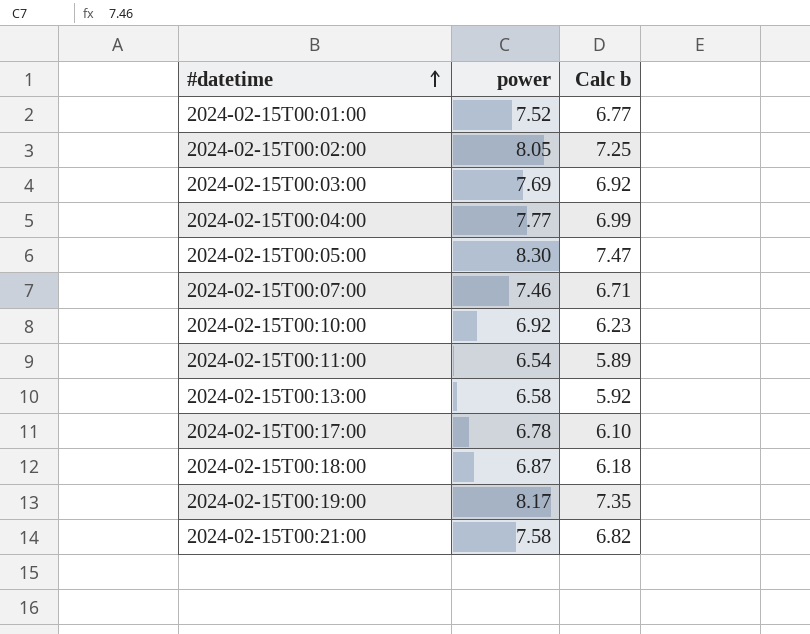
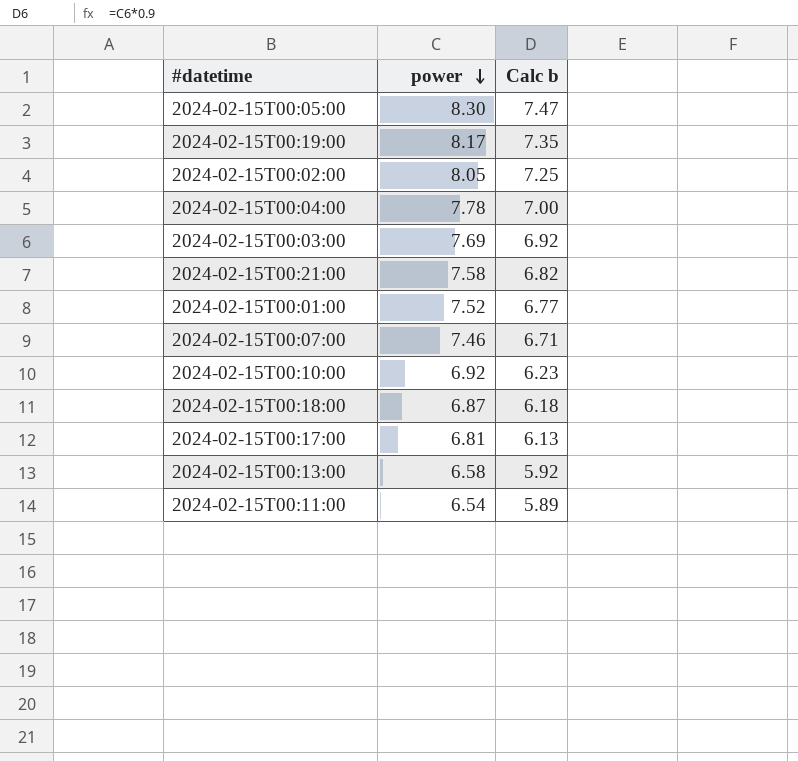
row order: #datetime ascending -> power descending
2024-02-15T00:04:00 | power: 7.77 -> 7.78
2024-02-15T00:04:00 | Calc b: 6.99 -> 7.00
2024-02-15T00:17:00 | power: 6.78 -> 6.81
2024-02-15T00:17:00 | Calc b: 6.10 -> 6.13

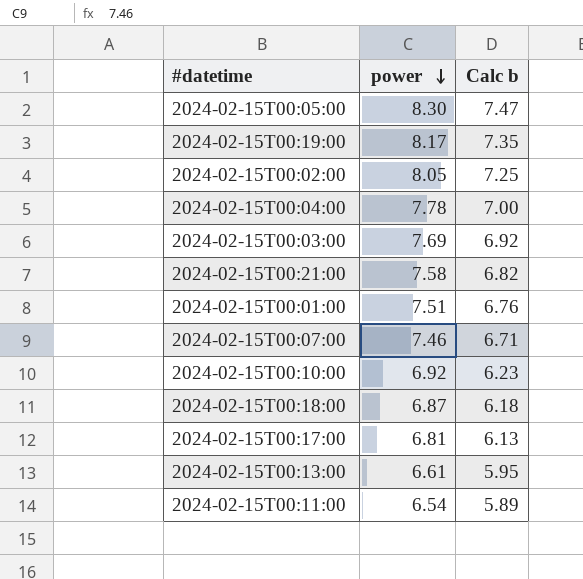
2024-02-15T00:01:00 | power: 7.52 -> 7.51
2024-02-15T00:01:00 | Calc b: 6.77 -> 6.76
2024-02-15T00:13:00 | power: 6.58 -> 6.61
2024-02-15T00:13:00 | Calc b: 5.92 -> 5.95

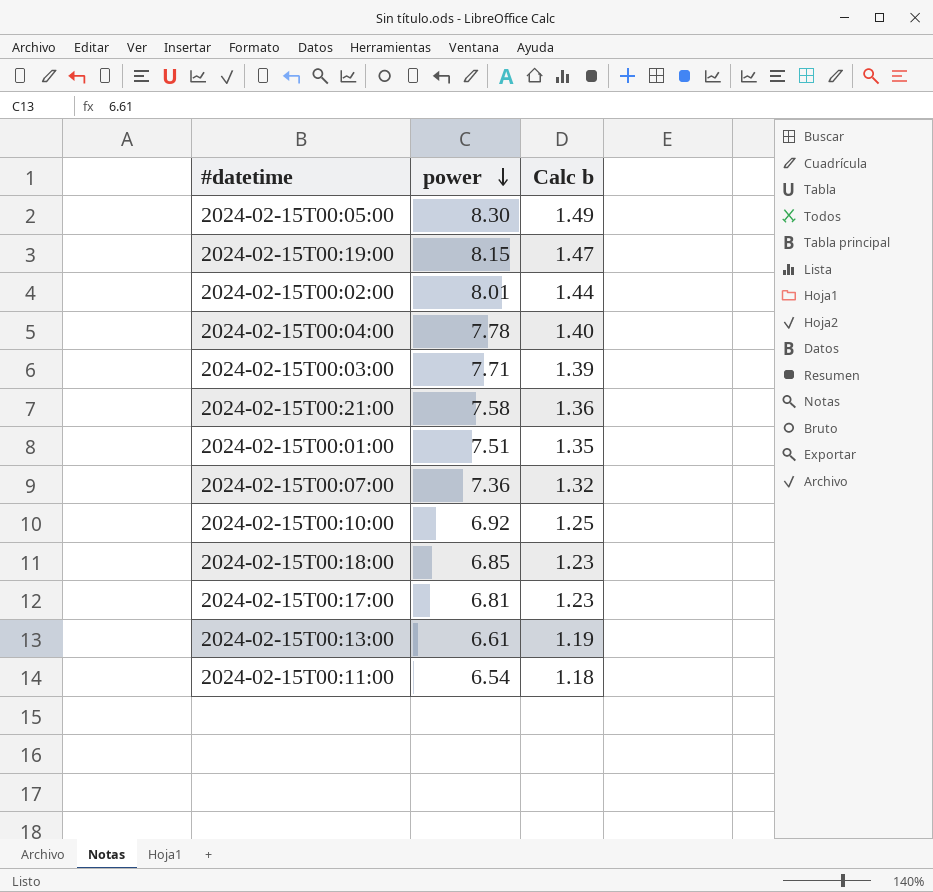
column Calc b | formula: [power] * 0.9 -> [power] * 0.18
2024-02-15T00:19:00 | power: 8.17 -> 8.15
2024-02-15T00:02:00 | power: 8.05 -> 8.01
2024-02-15T00:03:00 | power: 7.69 -> 7.71
2024-02-15T00:07:00 | power: 7.46 -> 7.36
2024-02-15T00:18:00 | power: 6.87 -> 6.85

